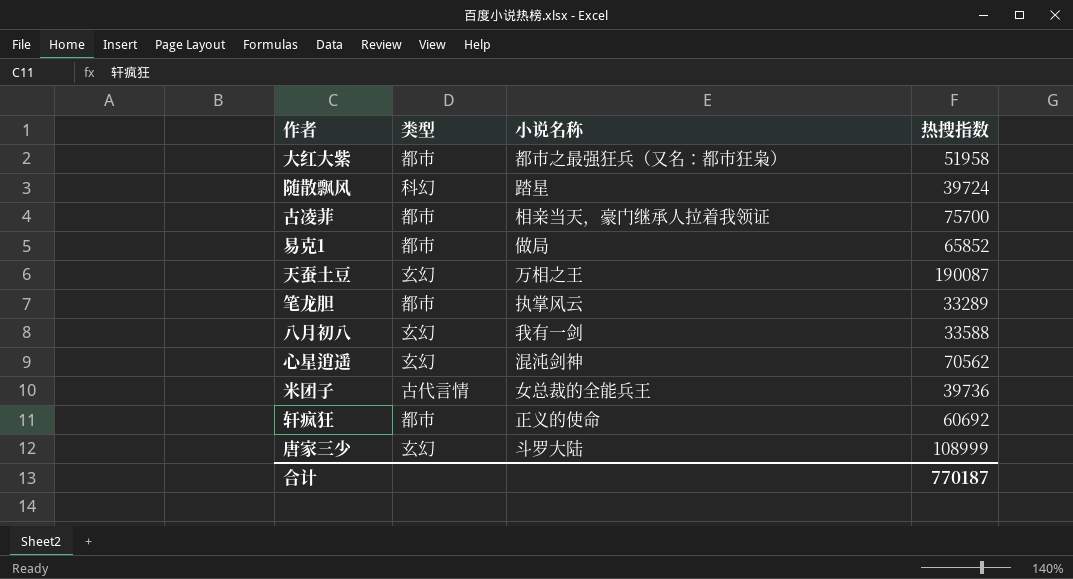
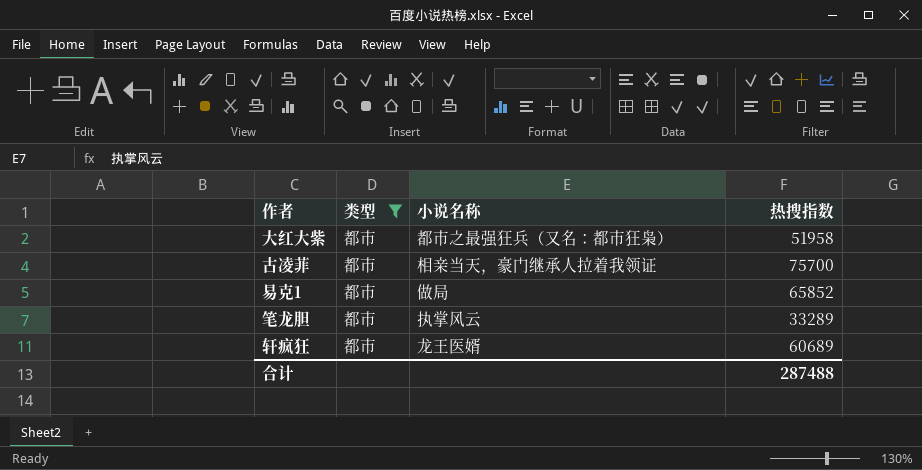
filter: none -> 类型 = 都市
轩疯狂 | 小说名称: 正义的使命 -> 龙王医婿
轩疯狂 | 热搜指数: 60692 -> 60689
合计 | 热搜指数: 770187 -> 287488

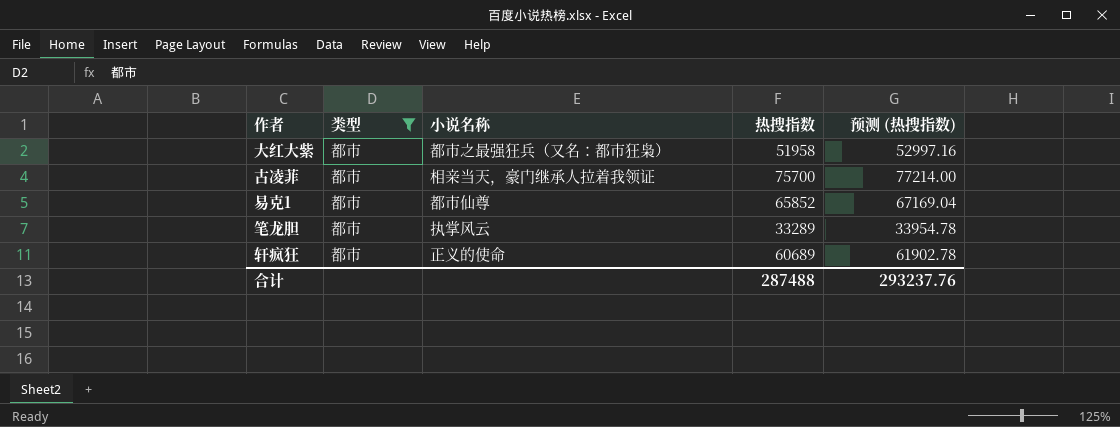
column 预测 (热搜指数) | formula: none -> [热搜指数] * 1.02
易克1 | 小说名称: 做局 -> 都市仙尊
轩疯狂 | 小说名称: 龙王医婿 -> 正义的使命

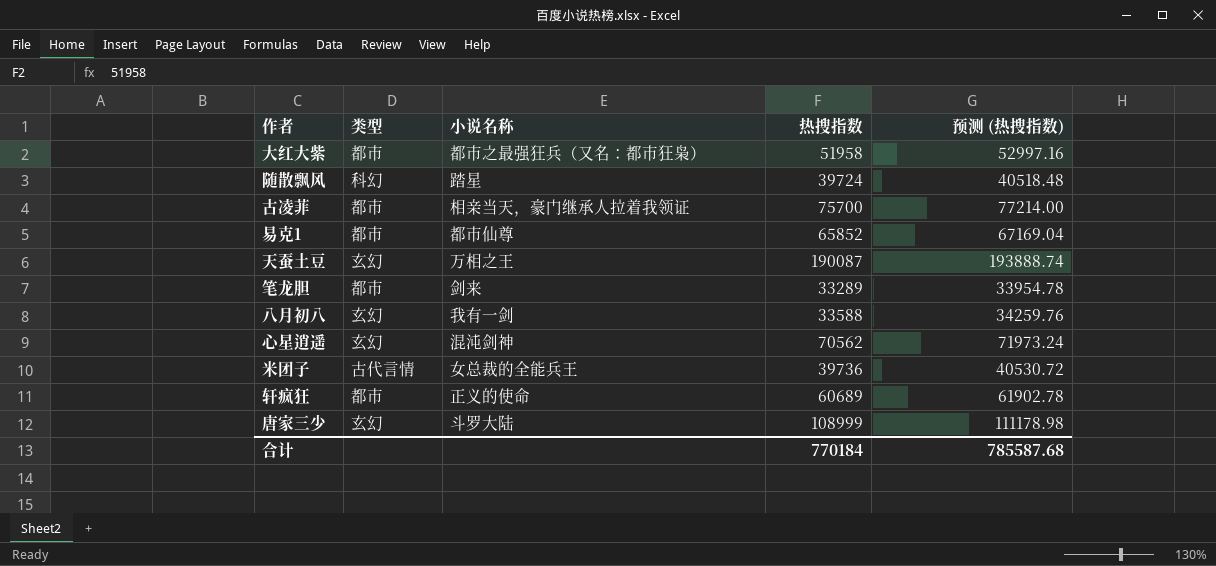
filter: 类型 = 都市 -> none
笔龙胆 | 小说名称: 执掌风云 -> 剑来
合计 | 热搜指数: 287488 -> 770184
合计 | 预测 (热搜指数): 293237.76 -> 785587.68

